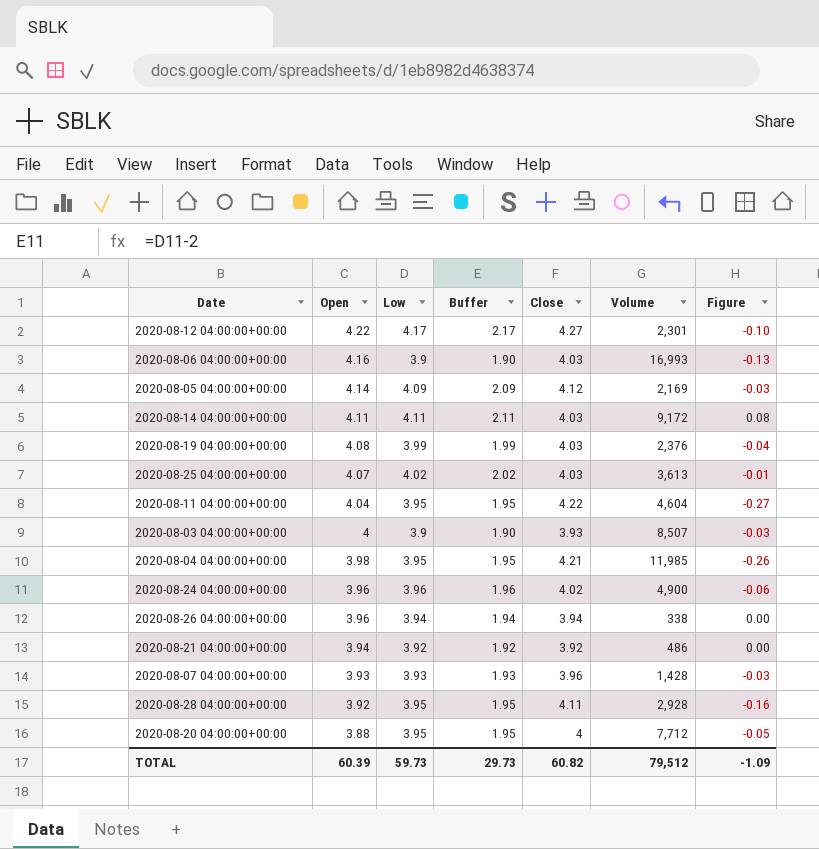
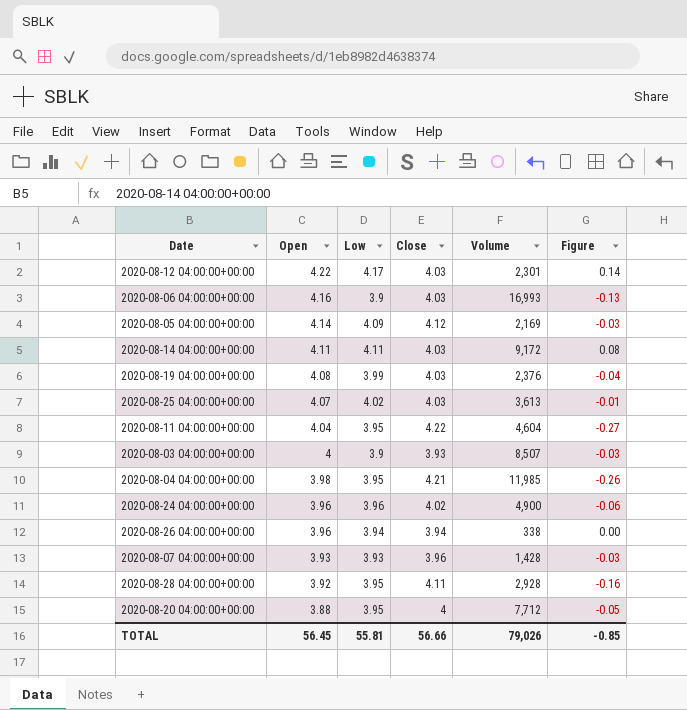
column Buffer | formula: [Low] - 2 -> none
row 2020-08-21 04:00:00+00:00: 3.94 | 3.92 | 1.92 | 3.92 | 486 | 0.00 -> none
2020-08-12 04:00:00+00:00 | Close: 4.27 -> 4.03
2020-08-12 04:00:00+00:00 | Figure: -0.10 -> 0.14
TOTAL | Open: 60.39 -> 56.45
TOTAL | Low: 59.73 -> 55.81
TOTAL | Close: 60.82 -> 56.66
TOTAL | Volume: 79,512 -> 79,026
TOTAL | Figure: -1.09 -> -0.85

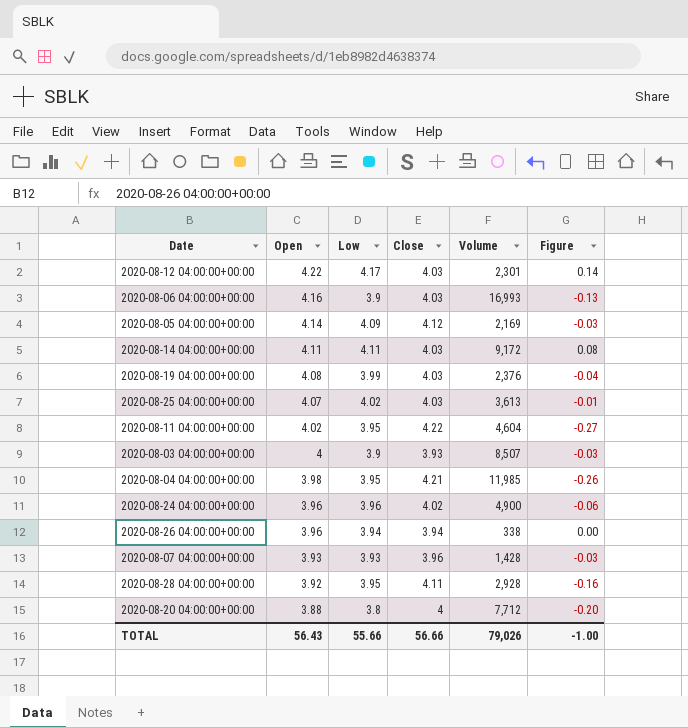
2020-08-11 04:00:00+00:00 | Open: 4.04 -> 4.02
2020-08-20 04:00:00+00:00 | Low: 3.95 -> 3.8
2020-08-20 04:00:00+00:00 | Figure: -0.05 -> -0.20
TOTAL | Open: 56.45 -> 56.43
TOTAL | Low: 55.81 -> 55.66
TOTAL | Figure: -0.85 -> -1.00

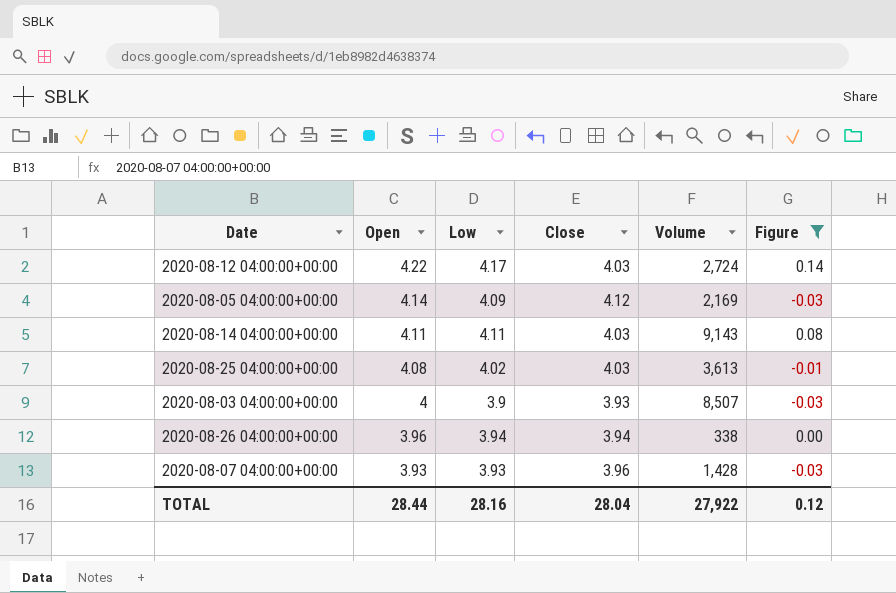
filter: none -> Figure >= -0.03
2020-08-12 04:00:00+00:00 | Volume: 2,301 -> 2,724
2020-08-14 04:00:00+00:00 | Volume: 9,172 -> 9,143
2020-08-25 04:00:00+00:00 | Open: 4.07 -> 4.08
TOTAL | Open: 56.43 -> 28.44
TOTAL | Low: 55.66 -> 28.16
TOTAL | Close: 56.66 -> 28.04
TOTAL | Volume: 79,026 -> 27,922
TOTAL | Figure: -1.00 -> 0.12

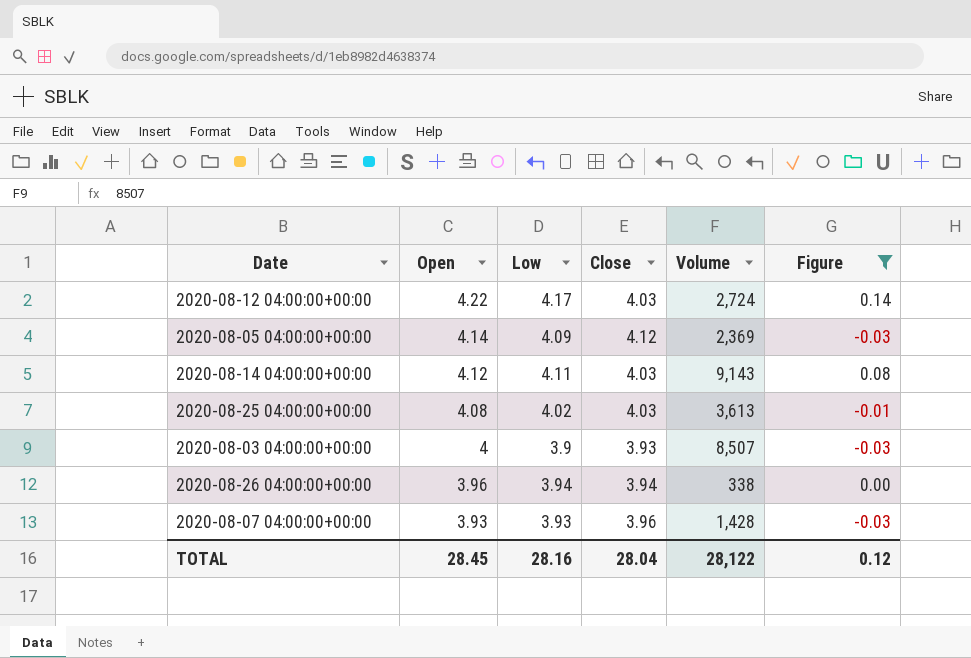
2020-08-05 04:00:00+00:00 | Volume: 2,169 -> 2,369
2020-08-14 04:00:00+00:00 | Open: 4.11 -> 4.12
TOTAL | Open: 28.44 -> 28.45
TOTAL | Volume: 27,922 -> 28,122

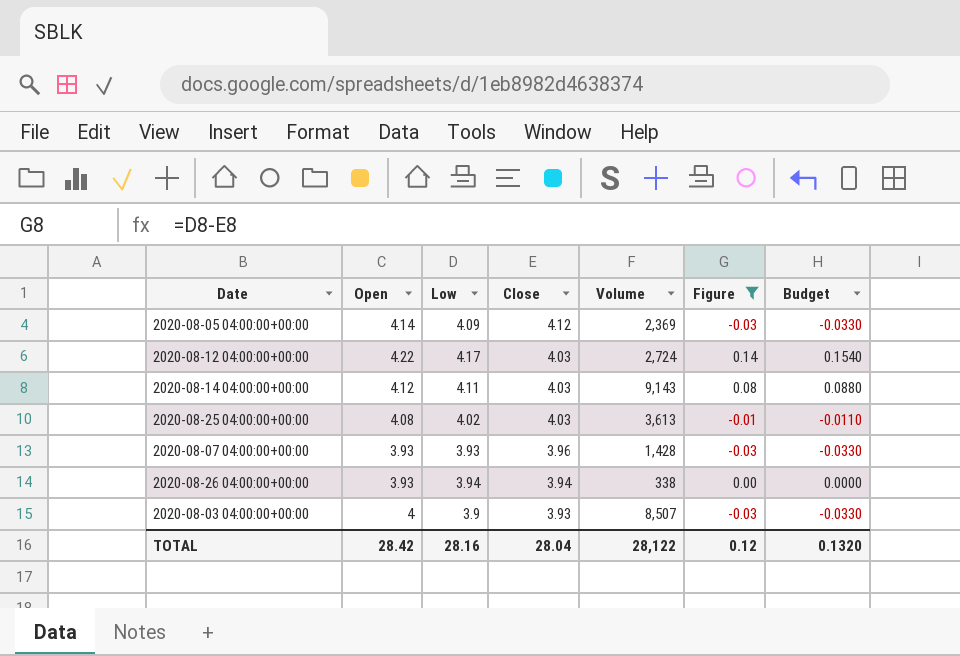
row order: Open descending -> Close descending
column Budget | formula: none -> [Figure] * 1.1
2020-08-26 04:00:00+00:00 | Open: 3.96 -> 3.93
TOTAL | Open: 28.45 -> 28.42

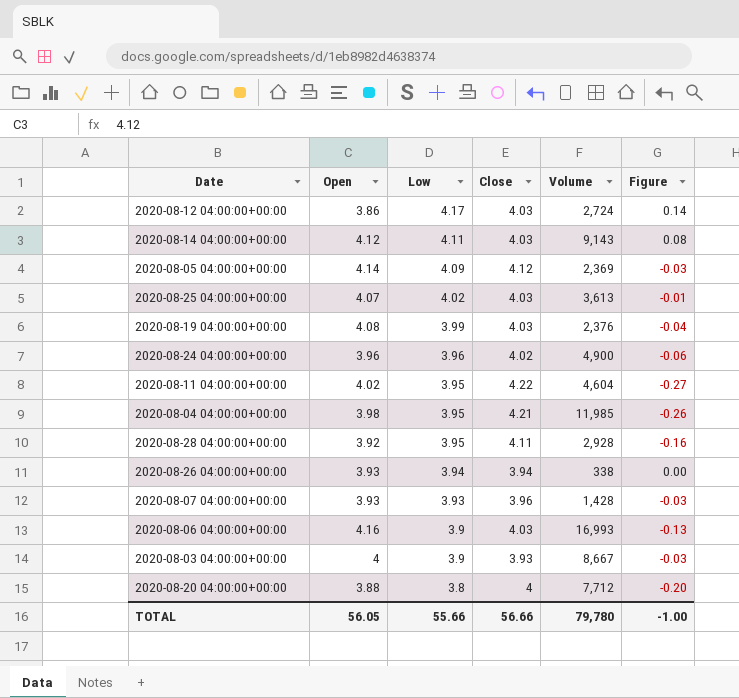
filter: Figure >= -0.03 -> none
row order: Close descending -> Low descending
column Budget | formula: [Figure] * 1.1 -> none
2020-08-12 04:00:00+00:00 | Open: 4.22 -> 3.86
2020-08-25 04:00:00+00:00 | Open: 4.08 -> 4.07
2020-08-03 04:00:00+00:00 | Volume: 8,507 -> 8,667
TOTAL | Open: 28.42 -> 56.05
TOTAL | Low: 28.16 -> 55.66
TOTAL | Close: 28.04 -> 56.66
TOTAL | Volume: 28,122 -> 79,780
TOTAL | Figure: 0.12 -> -1.00

